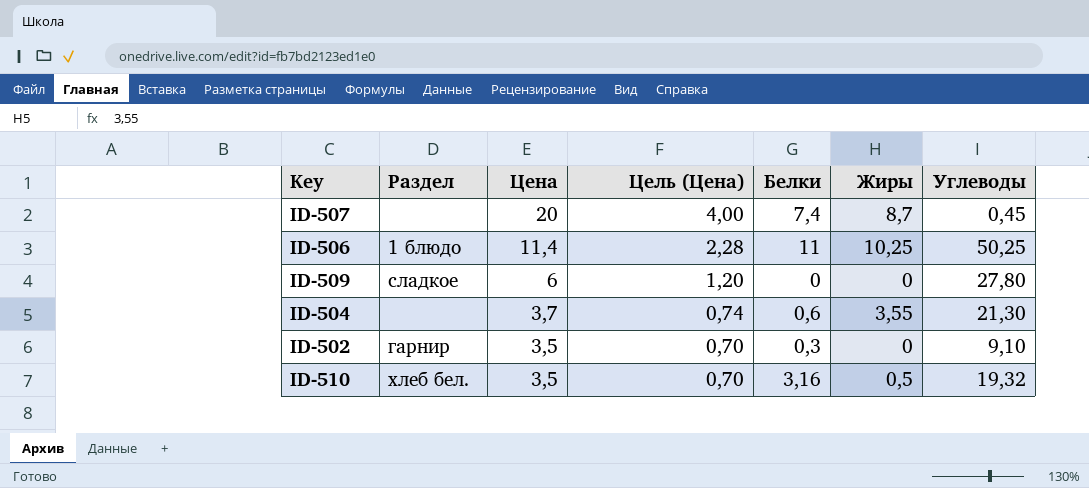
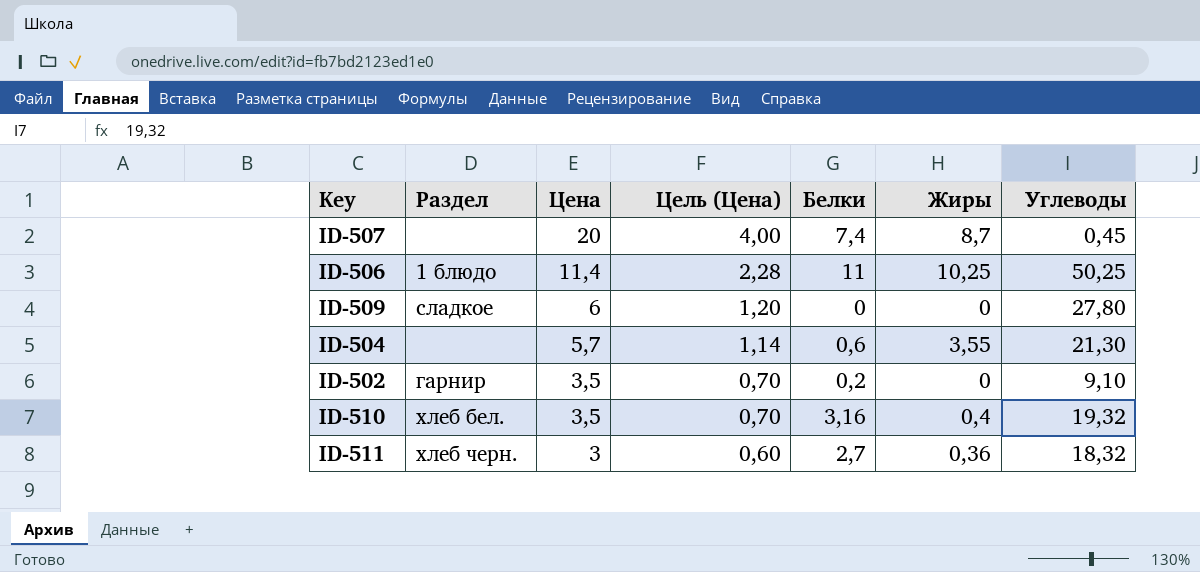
ID-504 | Цена: 3,7 -> 5,7
ID-504 | Цель (Цена): 0,74 -> 1,14
ID-502 | Белки: 0,3 -> 0,2
ID-510 | Жиры: 0,5 -> 0,4
row ID-511: none -> хлеб черн. | 3 | 0,60 | 2,7 | 0,36 | 18,32

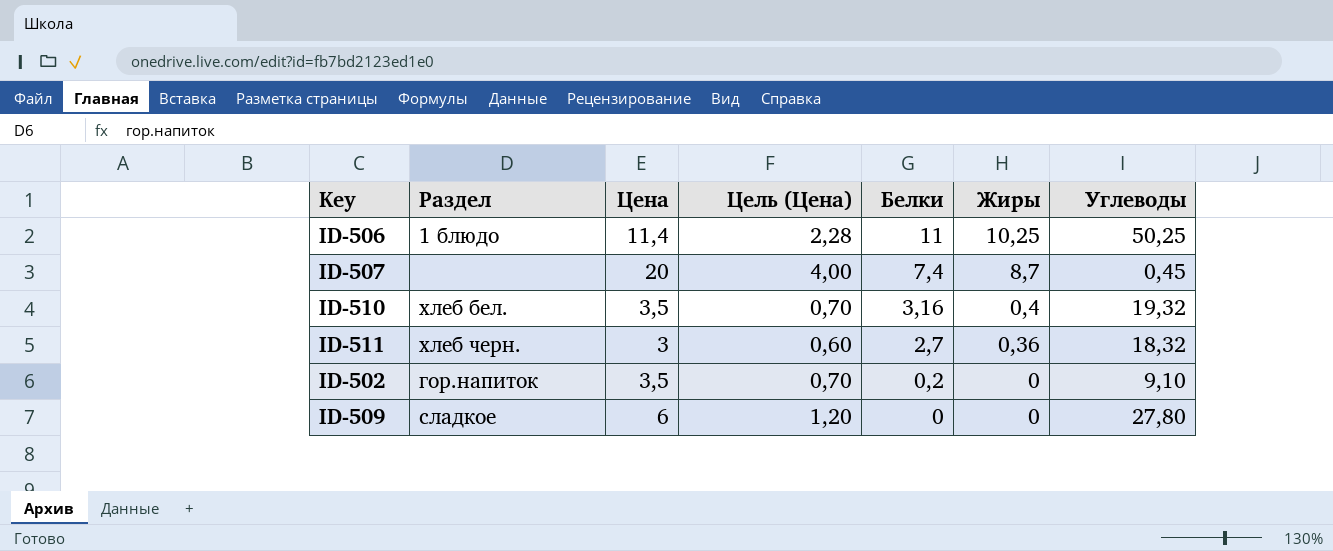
row order: Цена descending -> Белки descending
row ID-504: none | 5,7 | 1,14 | 0,6 | 3,55 | 21,30 -> none
ID-502 | Раздел: гарнир -> гор.напиток

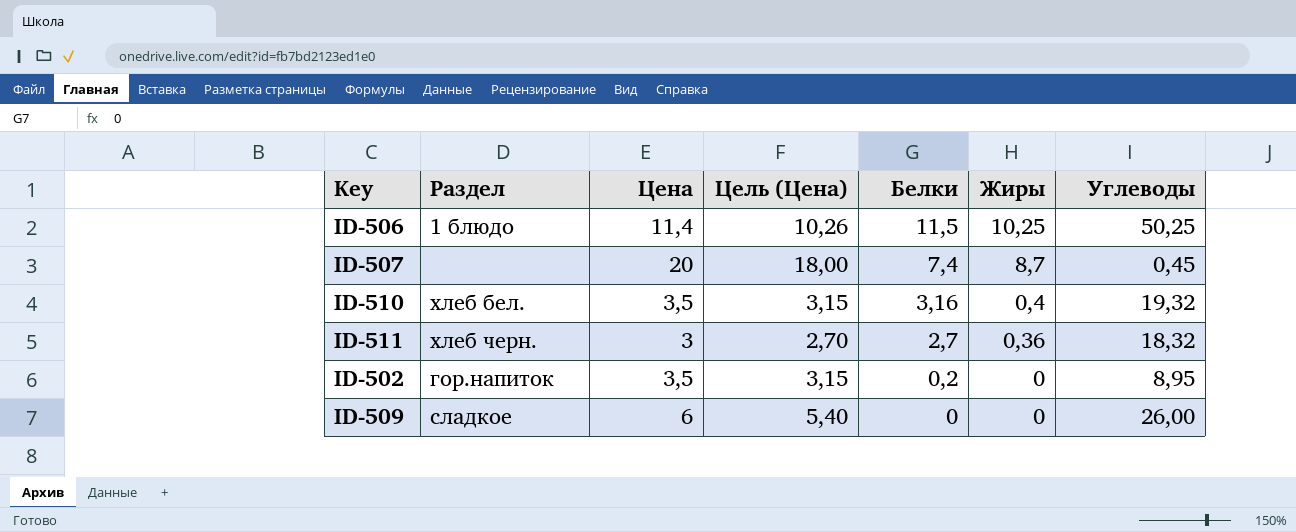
column Цель (Цена) | formula: [Цена] * 0,2 -> [Цена] * 0,9
ID-506 | Белки: 11 -> 11,5
ID-502 | Углеводы: 9,10 -> 8,95
ID-509 | Углеводы: 27,80 -> 26,00

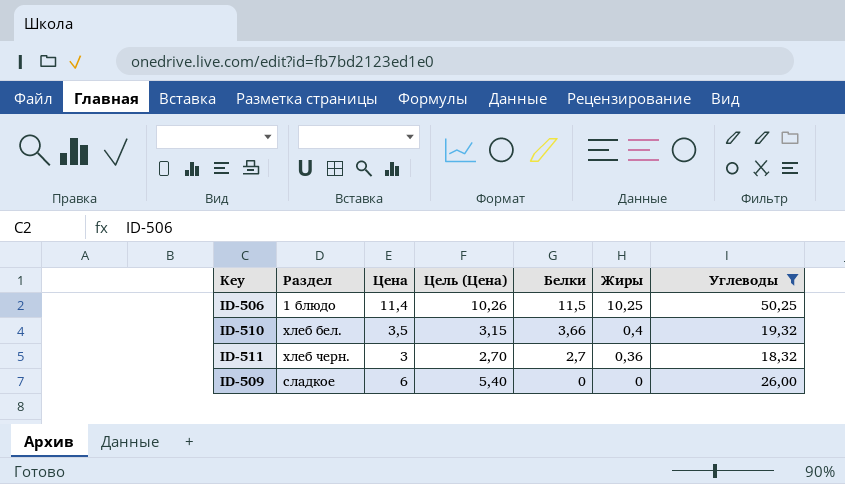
filter: none -> Углеводы >= 18,32
ID-510 | Белки: 3,16 -> 3,66

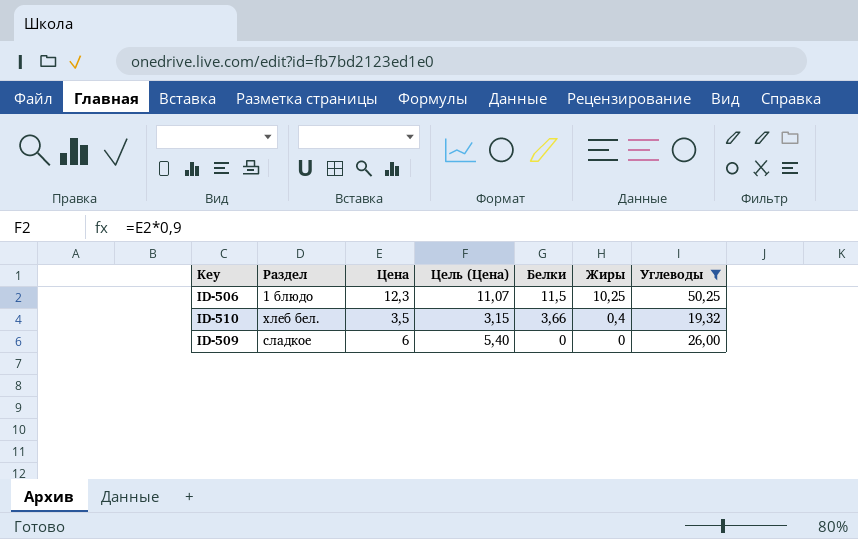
row ID-511: хлеб черн. | 3 | 2,70 | 2,7 | 0,36 | 18,32 -> none
ID-506 | Цена: 11,4 -> 12,3
ID-506 | Цель (Цена): 10,26 -> 11,07

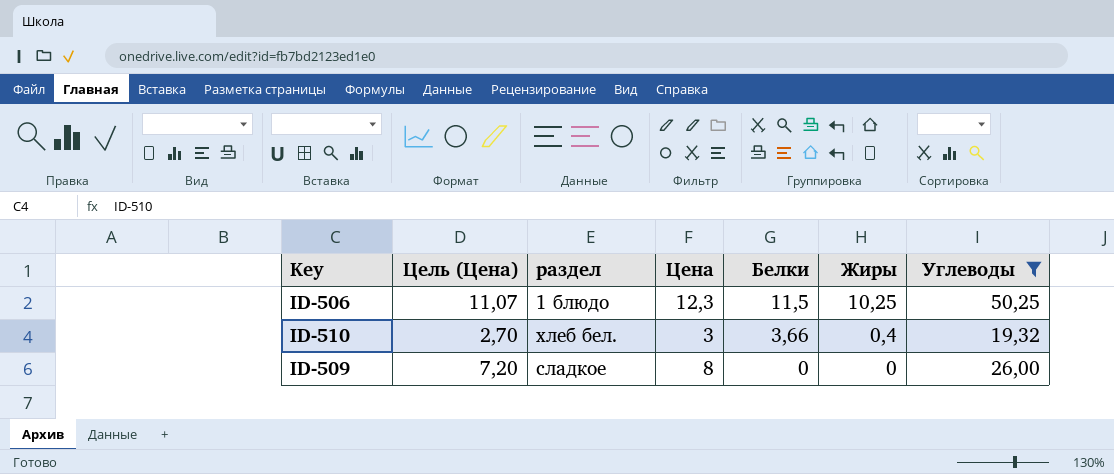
column Цель (Цена) | position: 4 -> 2
column name: Раздел -> раздел
ID-510 | Цель (Цена): 3,15 -> 2,70
ID-510 | Цена: 3,5 -> 3
ID-509 | Цель (Цена): 5,40 -> 7,20
ID-509 | Цена: 6 -> 8

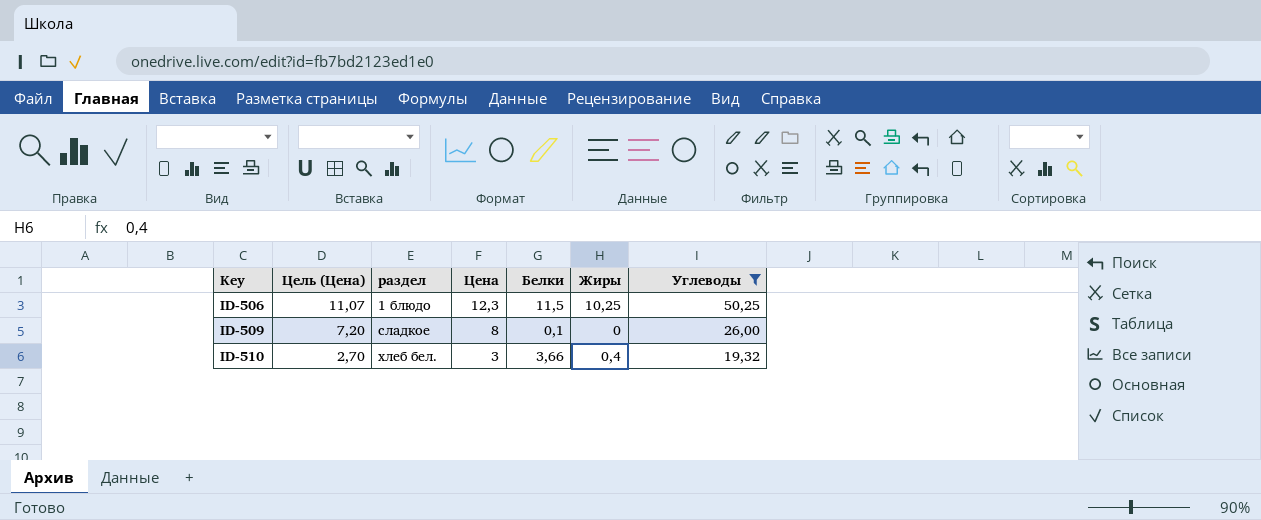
row order: Белки descending -> Key ascending
ID-509 | Белки: 0 -> 0,1

